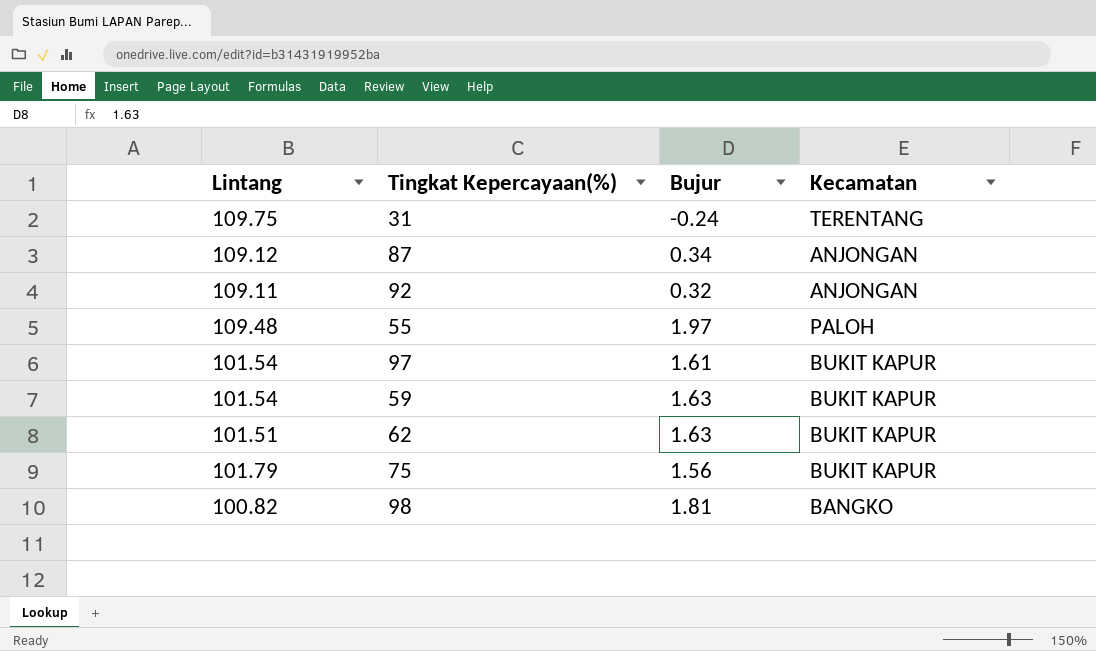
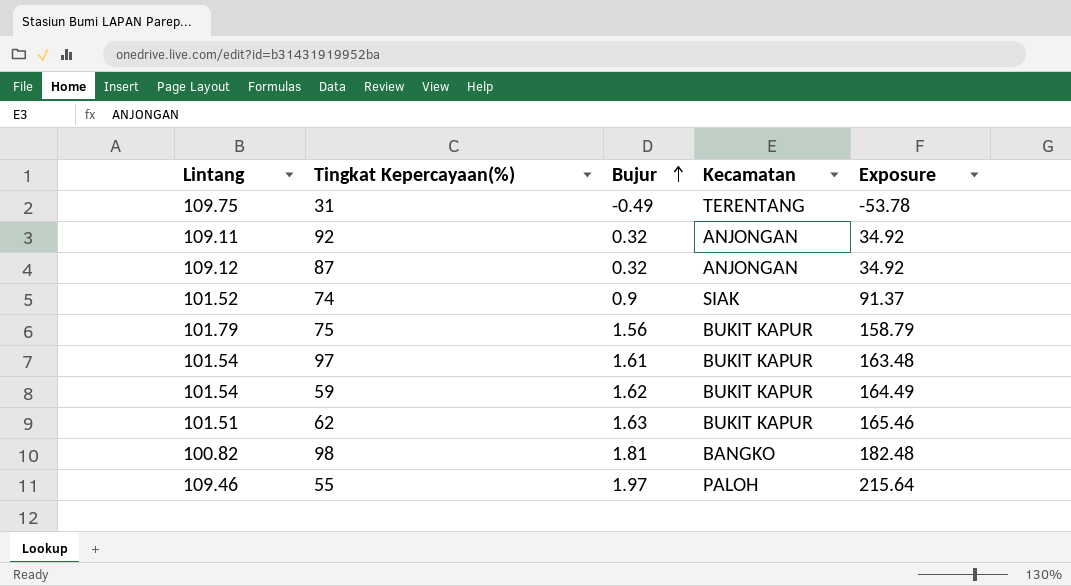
row order: none -> Bujur ascending
column Exposure | formula: none -> [Lintang] * [Bujur]
31 | Bujur: -0.24 -> -0.49
87 | Bujur: 0.34 -> 0.32
row 74: none -> 101.52 | 0.9 | SIAK | 91.37
59 | Bujur: 1.63 -> 1.62
55 | Lintang: 109.48 -> 109.46

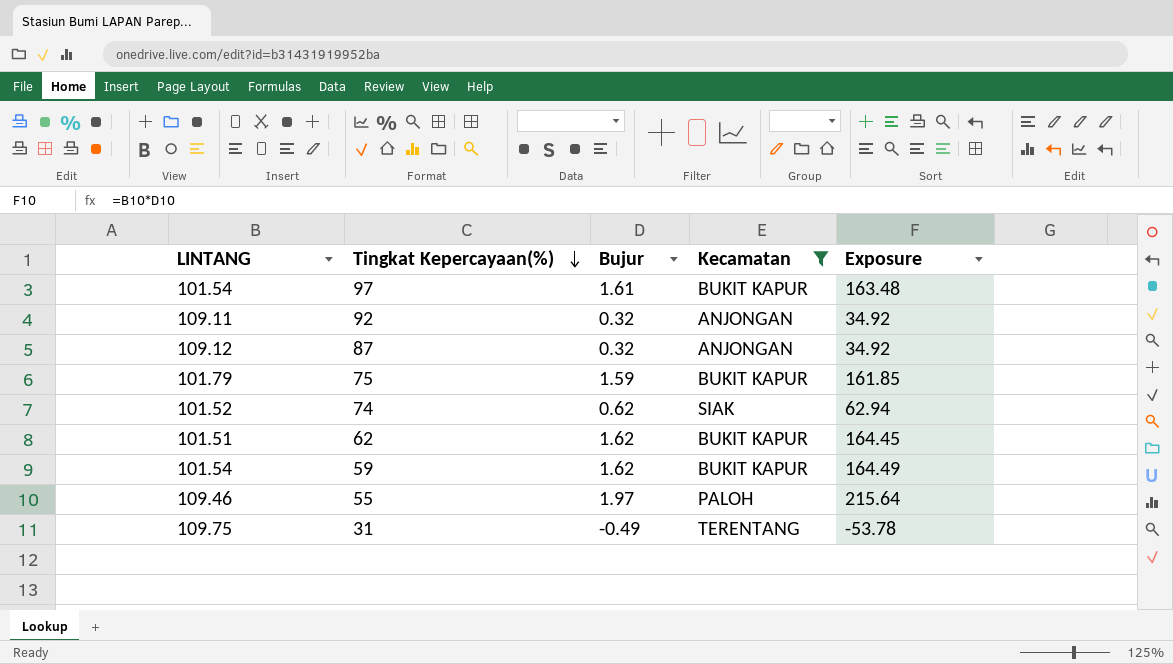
filter: none -> Kecamatan != BANGKO
row order: Bujur ascending -> Tingkat Kepercayaan(%) descending
column name: Lintang -> LINTANG
75 | Bujur: 1.56 -> 1.59
75 | Exposure: 158.79 -> 161.85
74 | Bujur: 0.9 -> 0.62
74 | Exposure: 91.37 -> 62.94
62 | Bujur: 1.63 -> 1.62
62 | Exposure: 165.46 -> 164.45

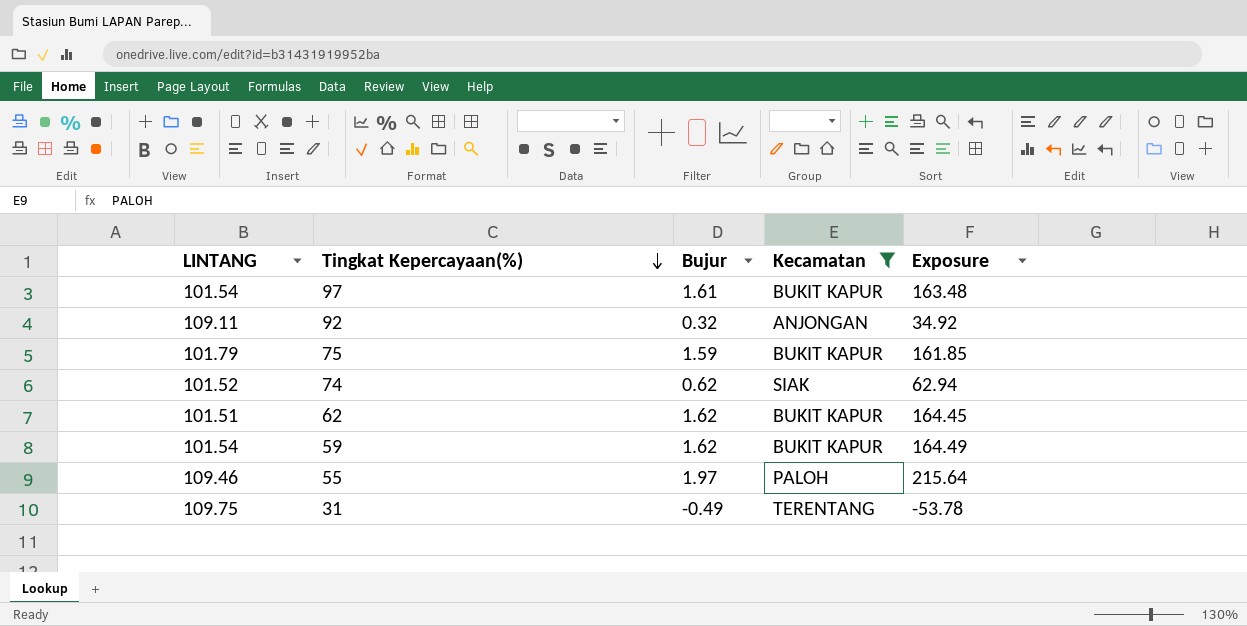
row 87: 109.12 | 0.32 | ANJONGAN | 34.92 -> none

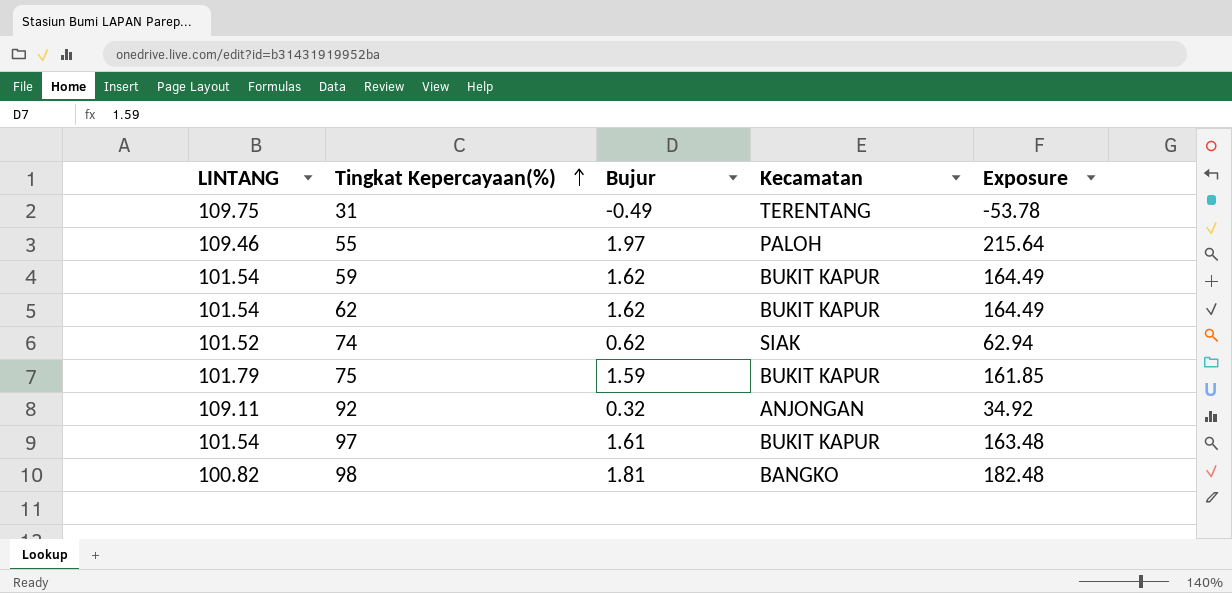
filter: Kecamatan != BANGKO -> none
row order: Tingkat Kepercayaan(%) descending -> Tingkat Kepercayaan(%) ascending
62 | LINTANG: 101.51 -> 101.54
62 | Exposure: 164.45 -> 164.49

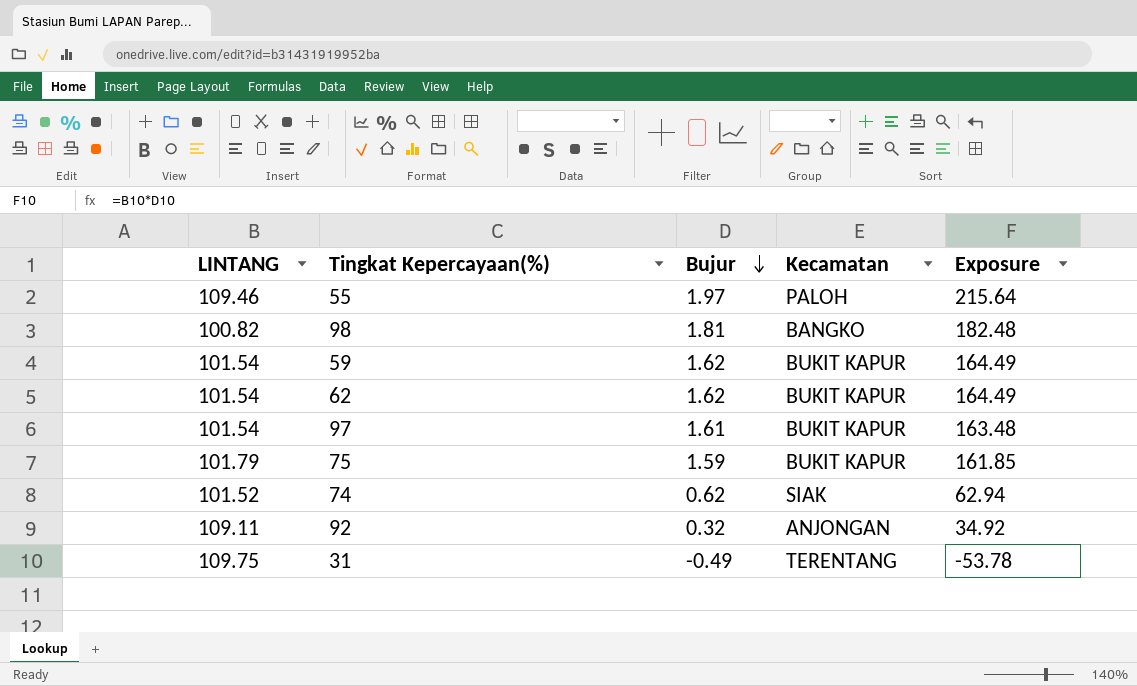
row order: Tingkat Kepercayaan(%) ascending -> Bujur descending

